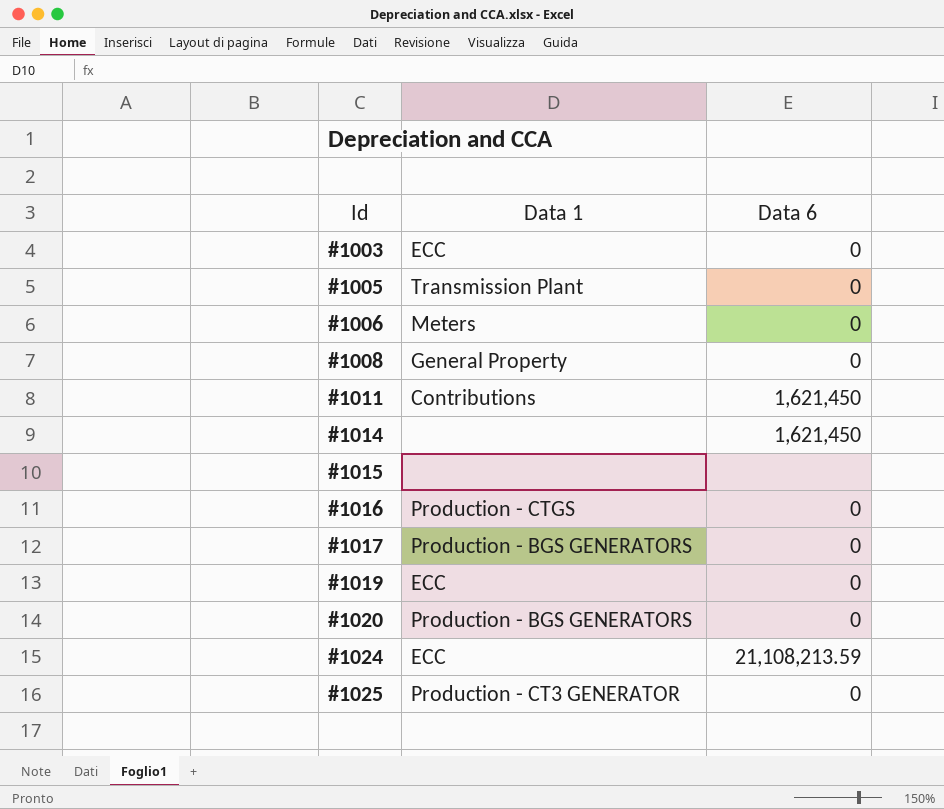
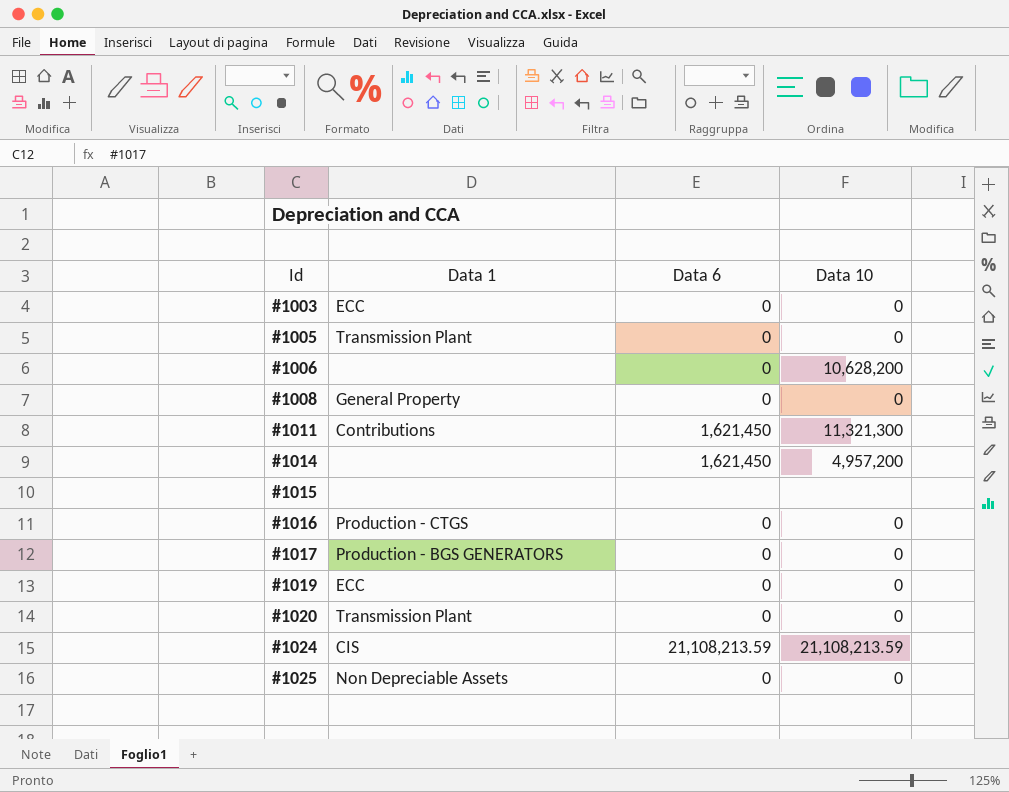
column Data 10 | position: none -> 4
#1006 | Data 1: Meters -> none
#1020 | Data 1: Production - BGS GENERATORS -> Transmission Plant
#1024 | Data 1: ECC -> CIS
#1025 | Data 1: Production - CT3 GENERATOR -> Non Depreciable Assets

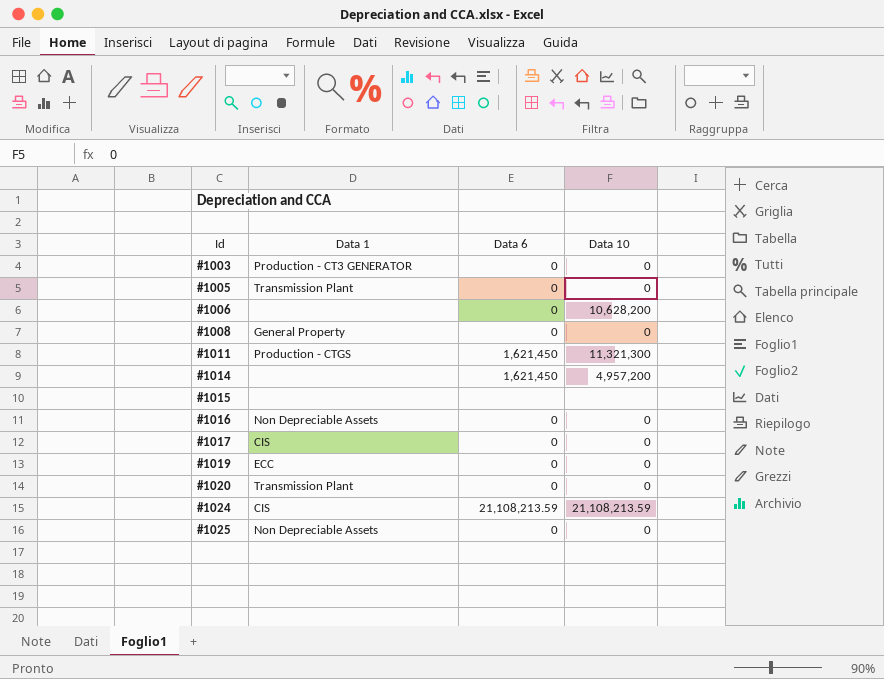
#1003 | Data 1: ECC -> Production - CT3 GENERATOR
#1011 | Data 1: Contributions -> Production - CTGS
#1016 | Data 1: Production - CTGS -> Non Depreciable Assets
#1017 | Data 1: Production - BGS GENERATORS -> CIS

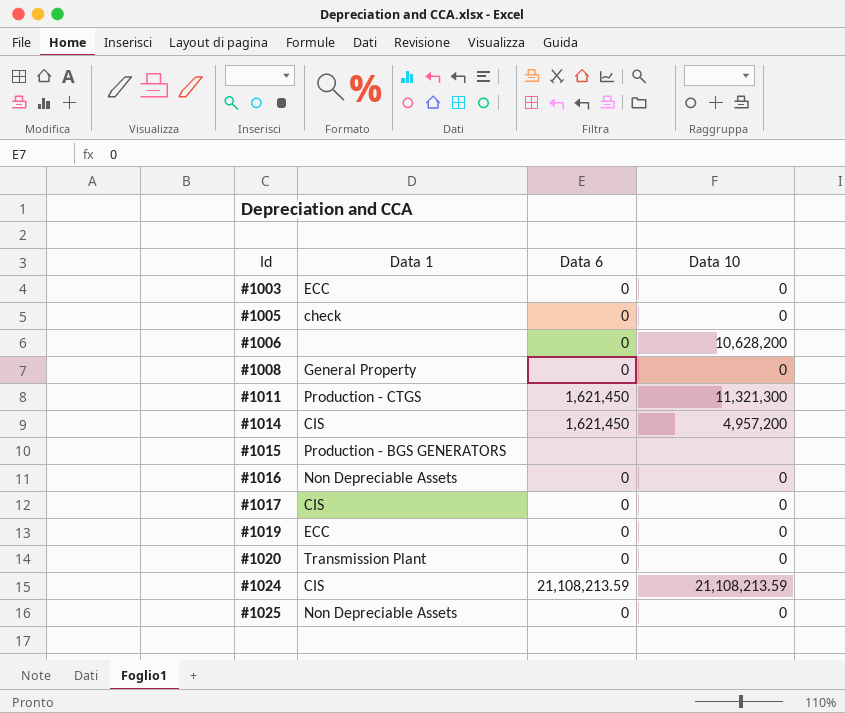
#1003 | Data 1: Production - CT3 GENERATOR -> ECC
#1005 | Data 1: Transmission Plant -> check
#1014 | Data 1: none -> CIS
#1015 | Data 1: none -> Production - BGS GENERATORS

